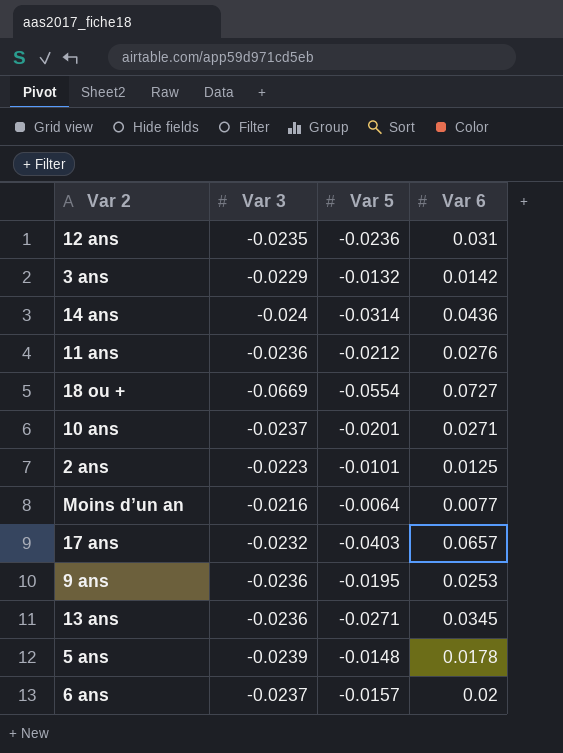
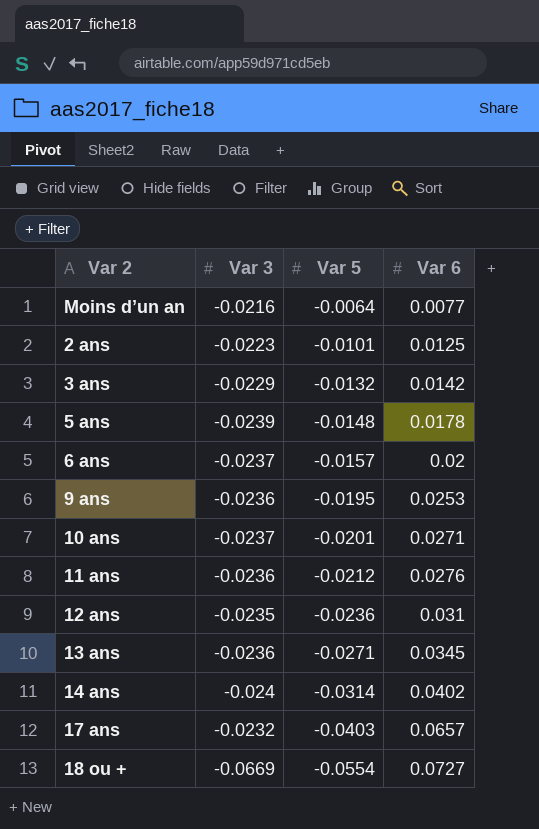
row order: none -> Var 5 descending
14 ans | Var 6: 0.0436 -> 0.0402

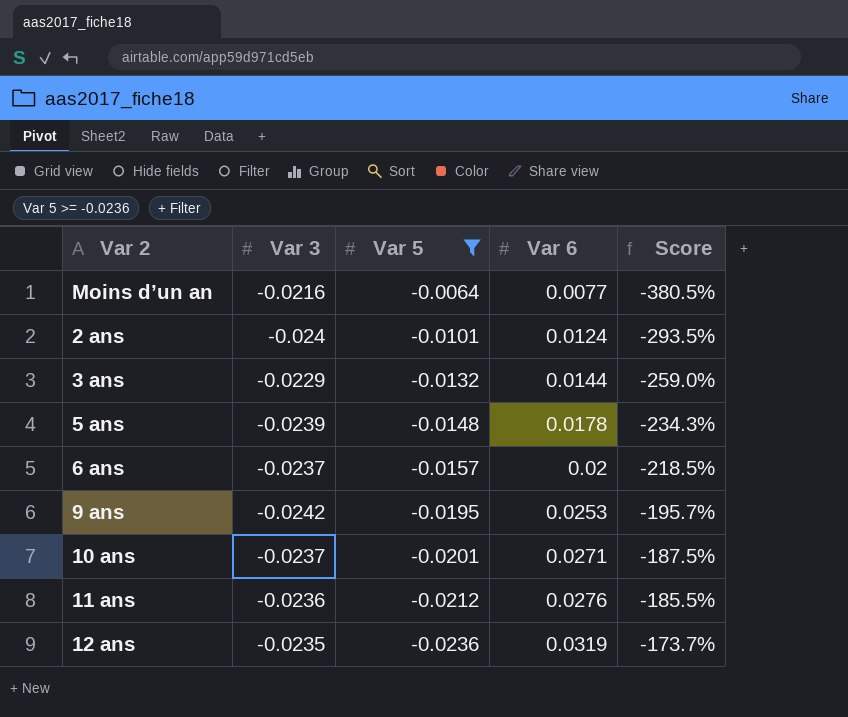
filter: none -> Var 5 >= -0.0236
column Score | formula: none -> ([Var 3] - [Var 6]) / [Var 6]
2 ans | Var 3: -0.0223 -> -0.024
2 ans | Var 6: 0.0125 -> 0.0124
3 ans | Var 6: 0.0142 -> 0.0144
9 ans | Var 3: -0.0236 -> -0.0242
12 ans | Var 6: 0.031 -> 0.0319

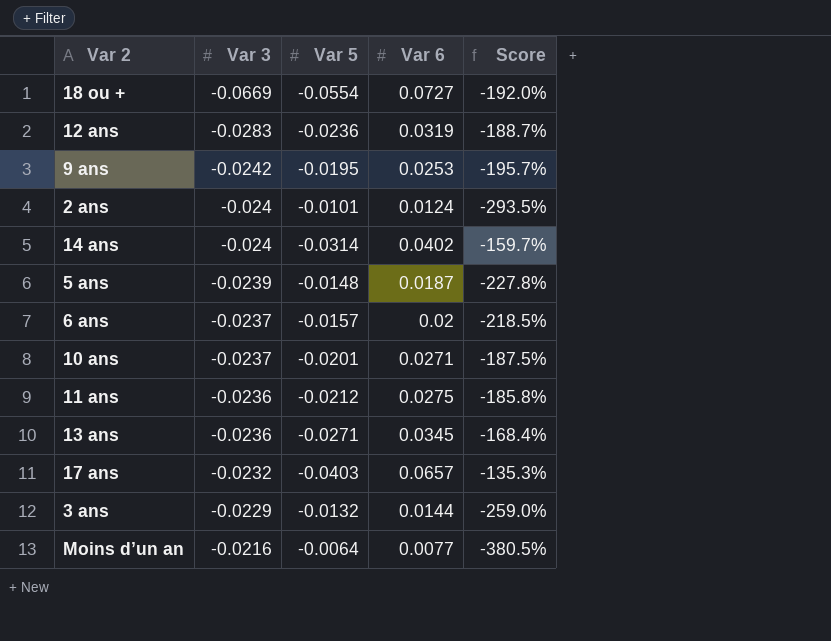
filter: Var 5 >= -0.0236 -> none
row order: Var 5 descending -> Var 3 ascending
12 ans | Var 3: -0.0235 -> -0.0283
12 ans | Score: -173.7% -> -188.7%
5 ans | Var 6: 0.0178 -> 0.0187
5 ans | Score: -234.3% -> -227.8%
11 ans | Var 6: 0.0276 -> 0.0275
11 ans | Score: -185.5% -> -185.8%

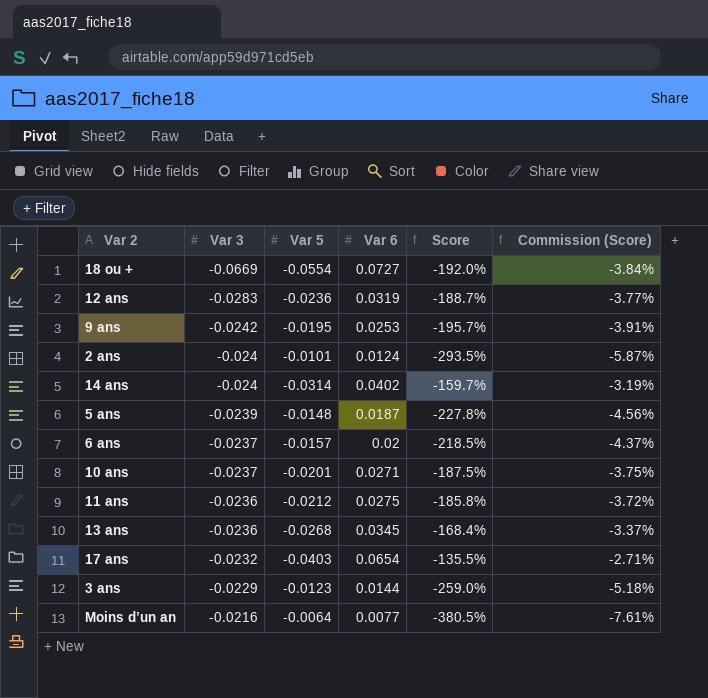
column Commission (Score) | formula: none -> [Score] * 0.02
13 ans | Var 5: -0.0271 -> -0.0268
17 ans | Var 6: 0.0657 -> 0.0654
17 ans | Score: -135.3% -> -135.5%
3 ans | Var 5: -0.0132 -> -0.0123

